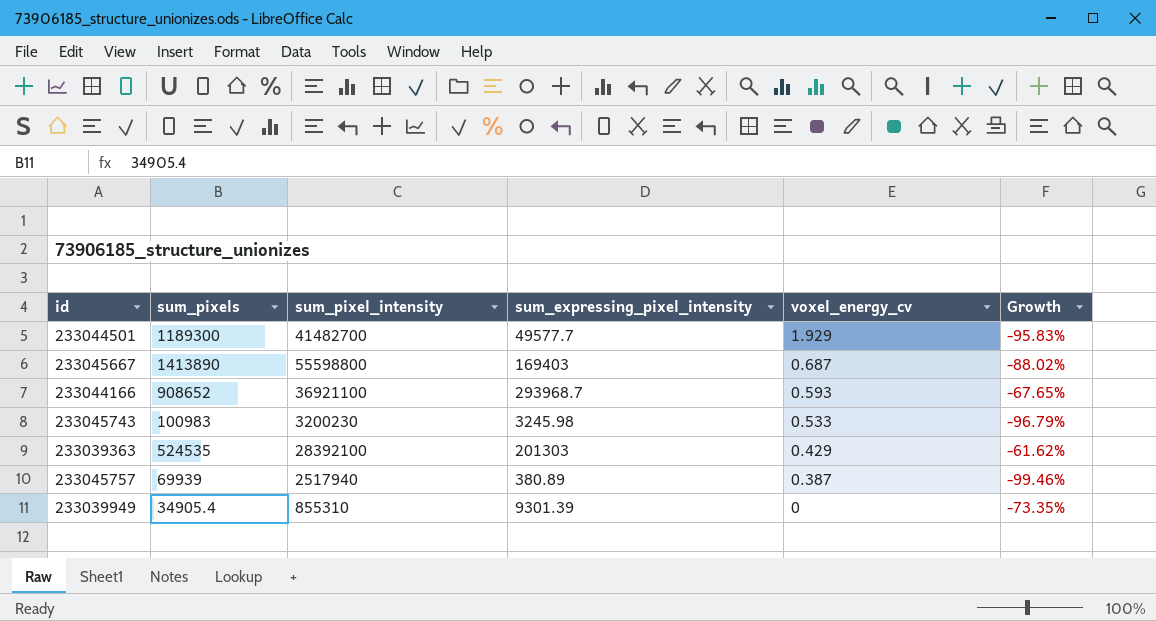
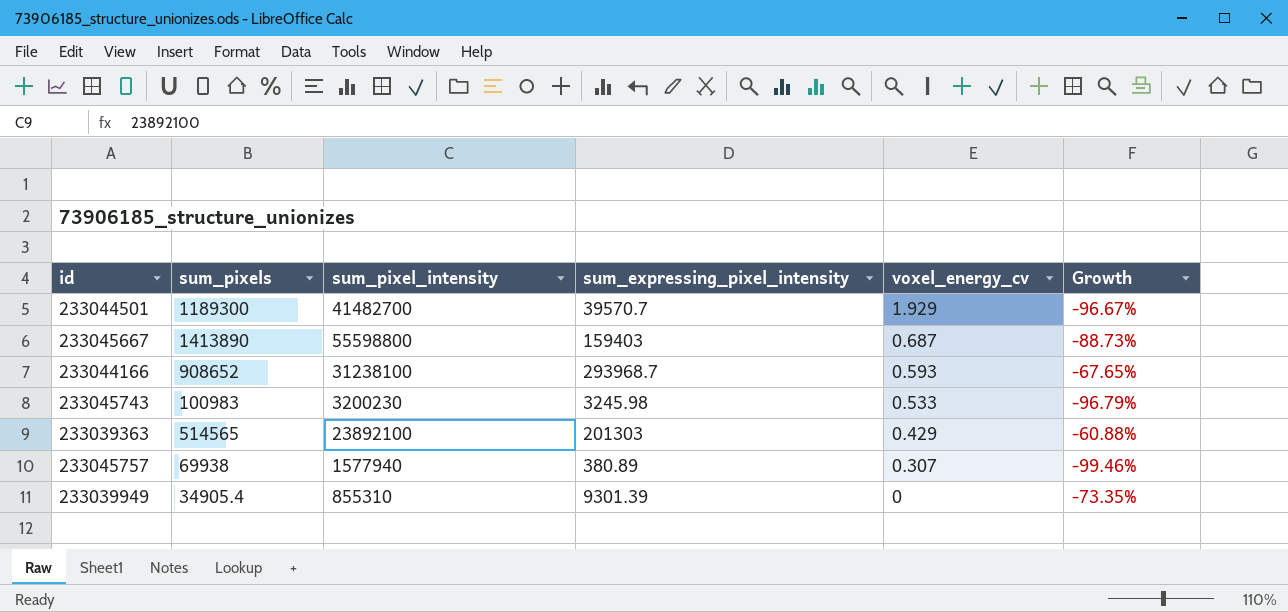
233044501 | sum_expressing_pixel_intensity: 49577.7 -> 39570.7
233044501 | Growth: -95.83% -> -96.67%
233045667 | sum_expressing_pixel_intensity: 169403 -> 159403
233045667 | Growth: -88.02% -> -88.73%
233044166 | sum_pixel_intensity: 36921100 -> 31238100
233039363 | sum_pixels: 524535 -> 514565
233039363 | sum_pixel_intensity: 28392100 -> 23892100
233039363 | Growth: -61.62% -> -60.88%
233045757 | sum_pixels: 69939 -> 69938
233045757 | sum_pixel_intensity: 2517940 -> 1577940
233045757 | voxel_energy_cv: 0.387 -> 0.307

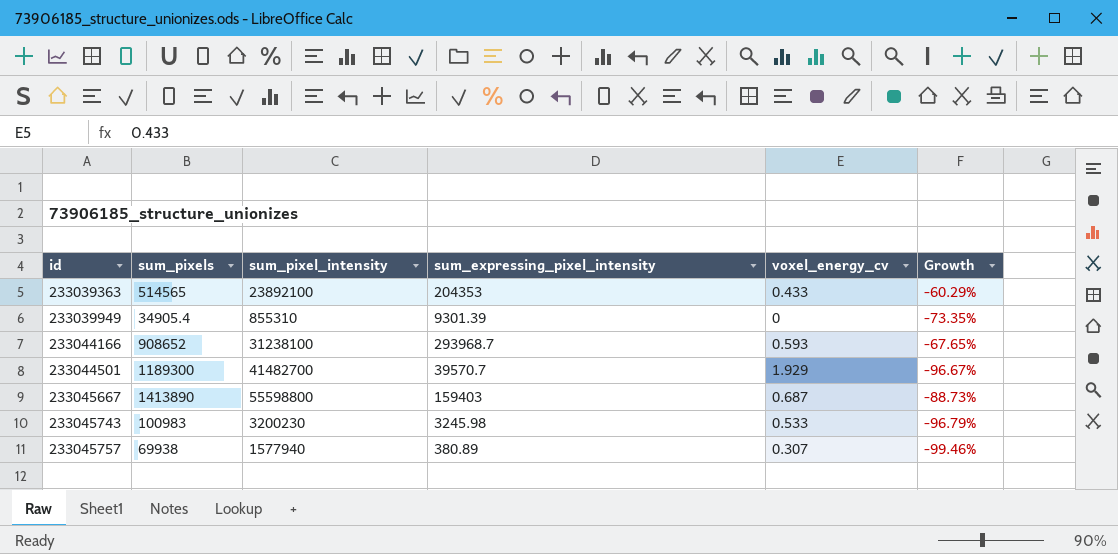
row order: voxel_energy_cv descending -> id ascending
233039363 | sum_expressing_pixel_intensity: 201303 -> 204353
233039363 | voxel_energy_cv: 0.429 -> 0.433
233039363 | Growth: -60.88% -> -60.29%

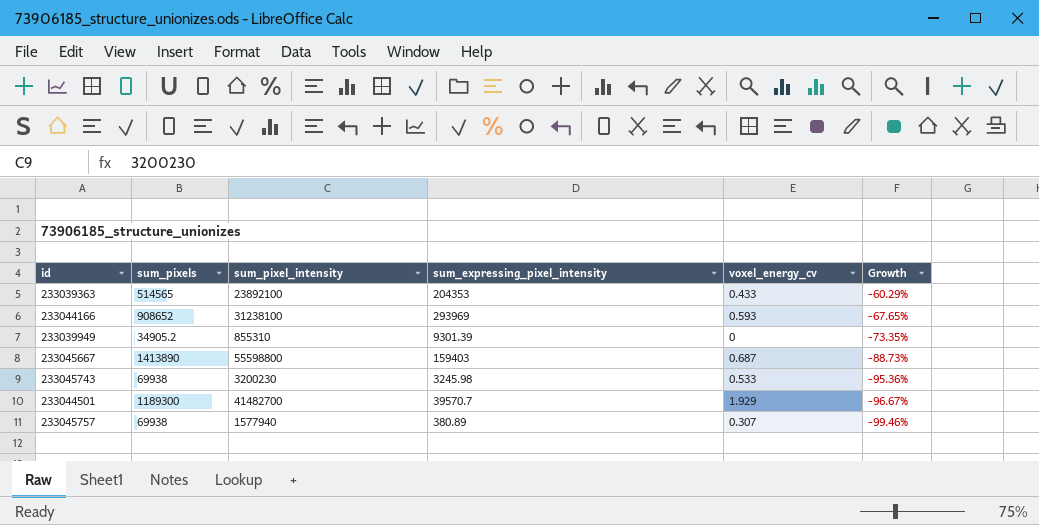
row order: id ascending -> Growth descending
233044166 | sum_expressing_pixel_intensity: 293968.7 -> 293969
233039949 | sum_pixels: 34905.4 -> 34905.2
233045743 | sum_pixels: 100983 -> 69938
233045743 | Growth: -96.79% -> -95.36%

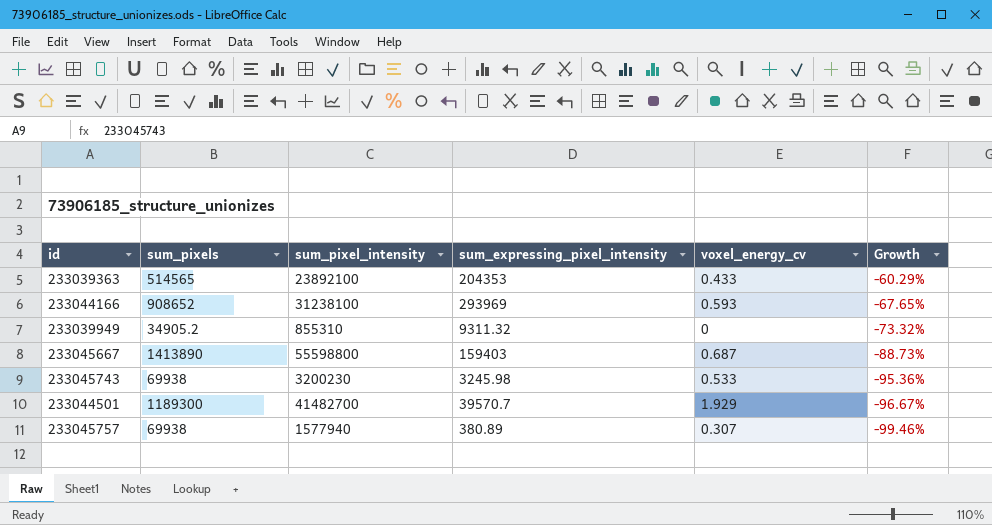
233039949 | sum_expressing_pixel_intensity: 9301.39 -> 9311.32
233039949 | Growth: -73.35% -> -73.32%

